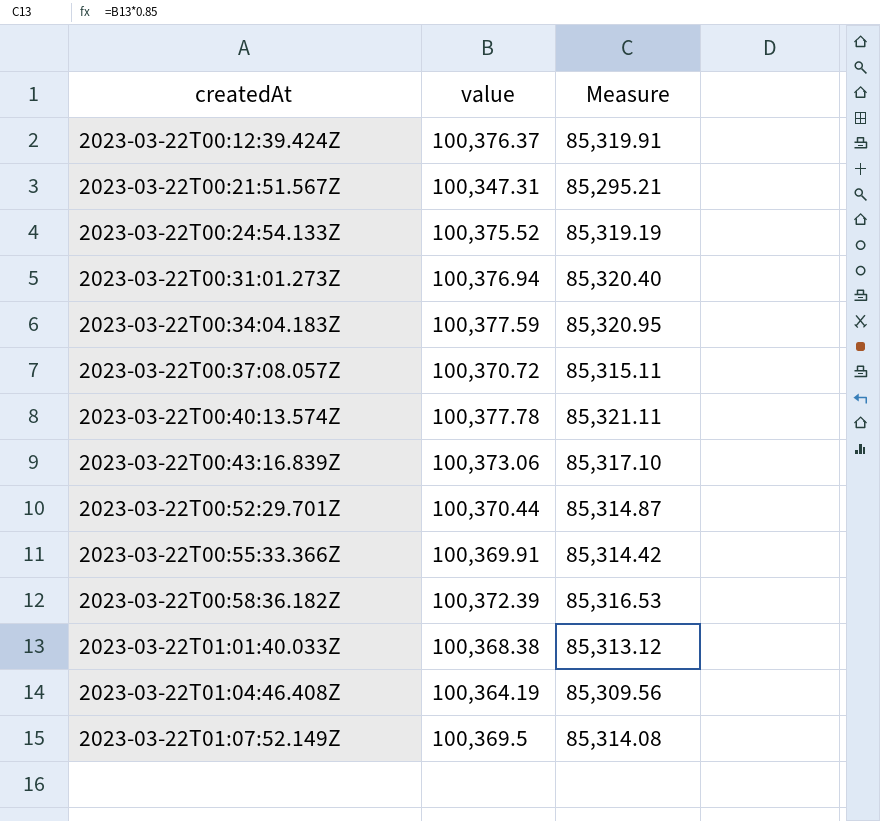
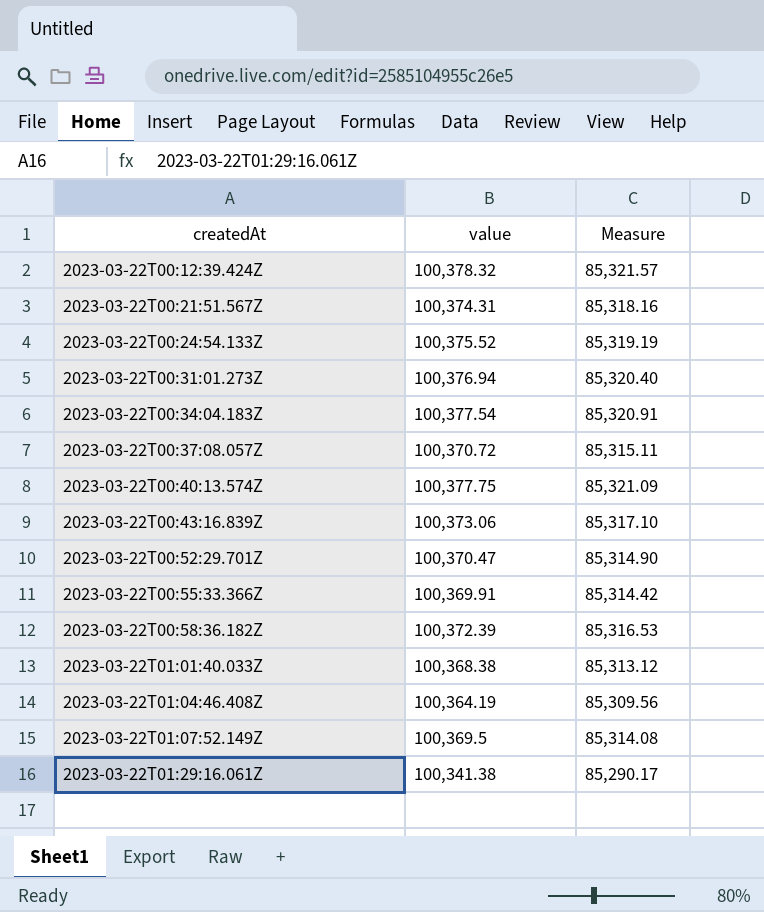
2023-03-22T00:12:39.424Z | value: 100,376.37 -> 100,378.32
2023-03-22T00:12:39.424Z | Measure: 85,319.91 -> 85,321.57
2023-03-22T00:21:51.567Z | value: 100,347.31 -> 100,374.31
2023-03-22T00:21:51.567Z | Measure: 85,295.21 -> 85,318.16
2023-03-22T00:34:04.183Z | value: 100,377.59 -> 100,377.54
2023-03-22T00:34:04.183Z | Measure: 85,320.95 -> 85,320.91
2023-03-22T00:40:13.574Z | value: 100,377.78 -> 100,377.75
2023-03-22T00:40:13.574Z | Measure: 85,321.11 -> 85,321.09
2023-03-22T00:52:29.701Z | value: 100,370.44 -> 100,370.47
2023-03-22T00:52:29.701Z | Measure: 85,314.87 -> 85,314.90
row 2023-03-22T01:29:16.061Z: none -> 100,341.38 | 85,290.17

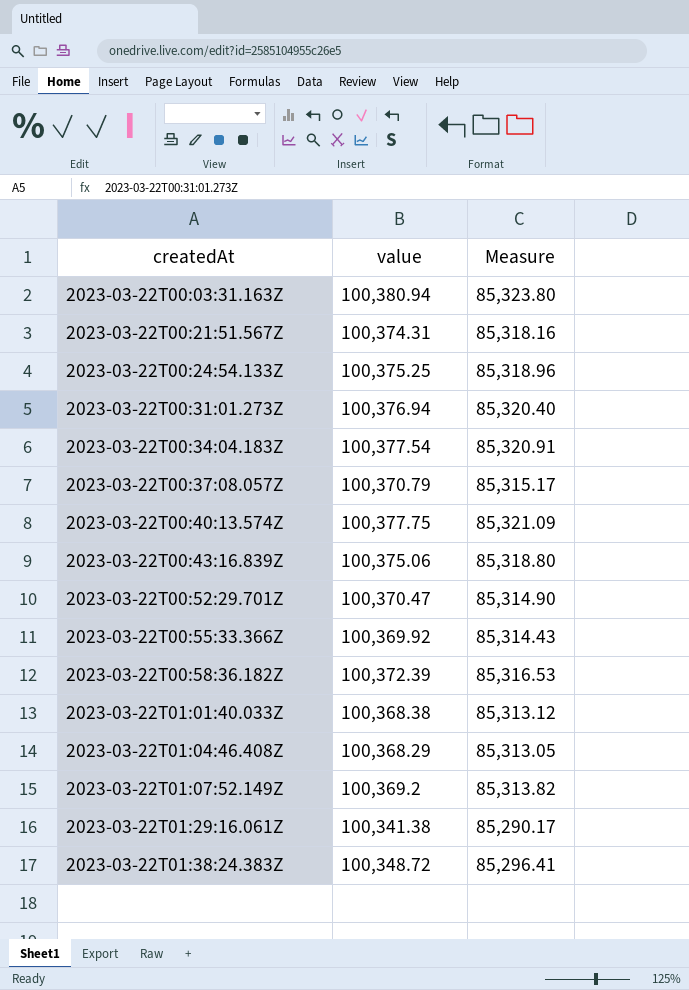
row 2023-03-22T00:12:39.424Z: 100,378.32 | 85,321.57 -> none
row 2023-03-22T00:03:31.163Z: none -> 100,380.94 | 85,323.80
2023-03-22T00:24:54.133Z | value: 100,375.52 -> 100,375.25
2023-03-22T00:24:54.133Z | Measure: 85,319.19 -> 85,318.96
2023-03-22T00:37:08.057Z | value: 100,370.72 -> 100,370.79
2023-03-22T00:37:08.057Z | Measure: 85,315.11 -> 85,315.17
2023-03-22T00:43:16.839Z | value: 100,373.06 -> 100,375.06
2023-03-22T00:43:16.839Z | Measure: 85,317.10 -> 85,318.80
2023-03-22T00:55:33.366Z | value: 100,369.91 -> 100,369.92
2023-03-22T00:55:33.366Z | Measure: 85,314.42 -> 85,314.43
2023-03-22T01:04:46.408Z | value: 100,364.19 -> 100,368.29
2023-03-22T01:04:46.408Z | Measure: 85,309.56 -> 85,313.05
2023-03-22T01:07:52.149Z | value: 100,369.5 -> 100,369.2
2023-03-22T01:07:52.149Z | Measure: 85,314.08 -> 85,313.82
row 2023-03-22T01:38:24.383Z: none -> 100,348.72 | 85,296.41

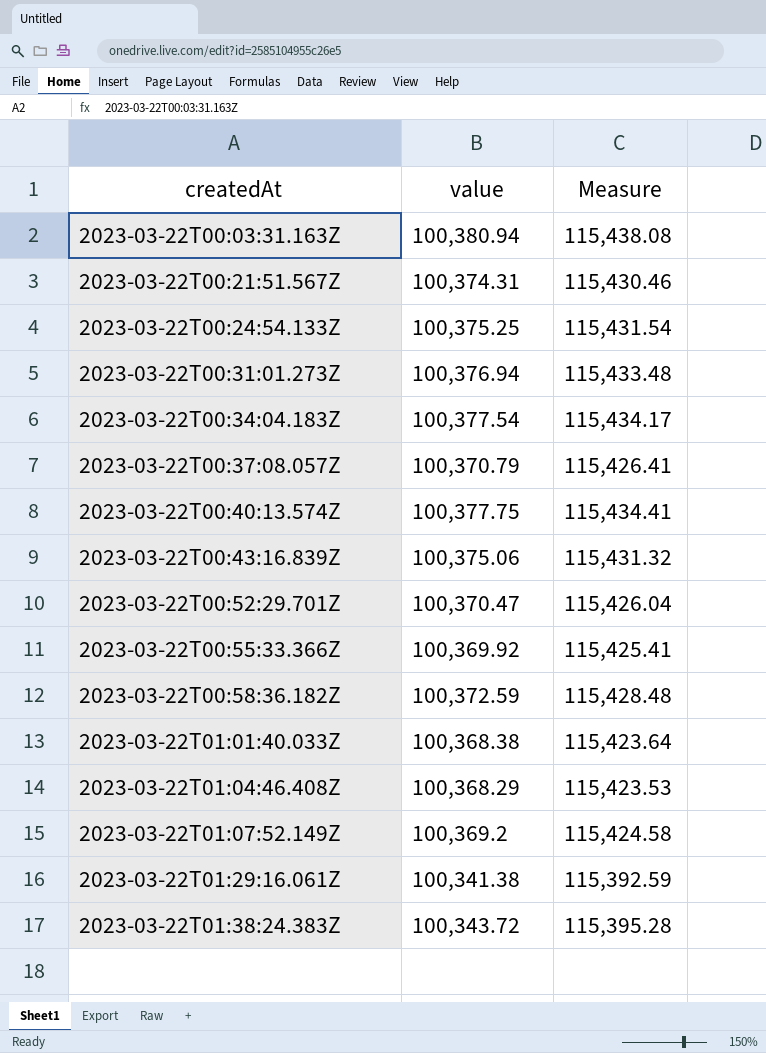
column Measure | formula: [value] * 0.85 -> [value] * 1.15
2023-03-22T00:58:36.182Z | value: 100,372.39 -> 100,372.59
2023-03-22T01:38:24.383Z | value: 100,348.72 -> 100,343.72

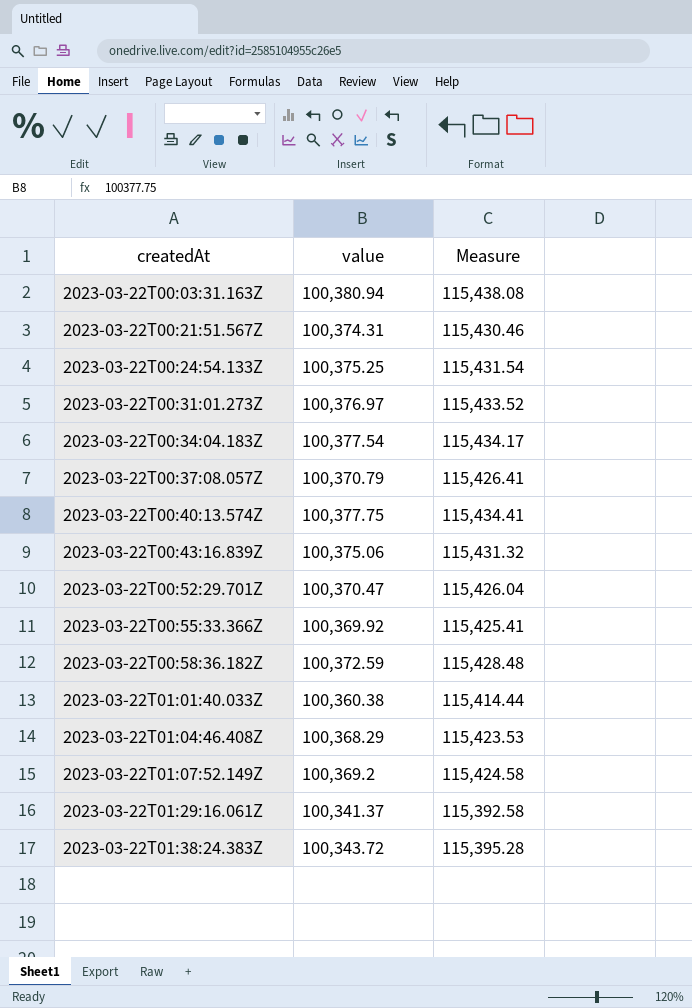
2023-03-22T00:31:01.273Z | value: 100,376.94 -> 100,376.97
2023-03-22T00:31:01.273Z | Measure: 115,433.48 -> 115,433.52
2023-03-22T01:01:40.033Z | value: 100,368.38 -> 100,360.38
2023-03-22T01:01:40.033Z | Measure: 115,423.64 -> 115,414.44
2023-03-22T01:29:16.061Z | value: 100,341.38 -> 100,341.37
2023-03-22T01:29:16.061Z | Measure: 115,392.59 -> 115,392.58

